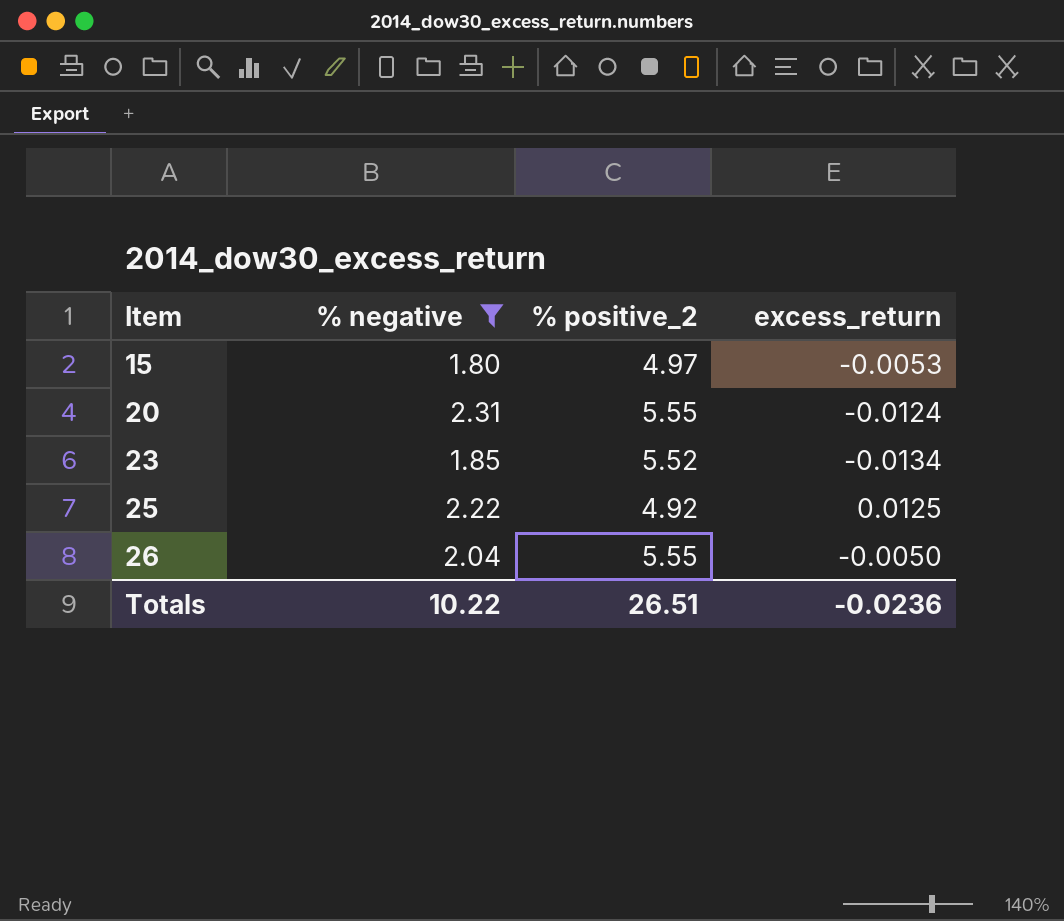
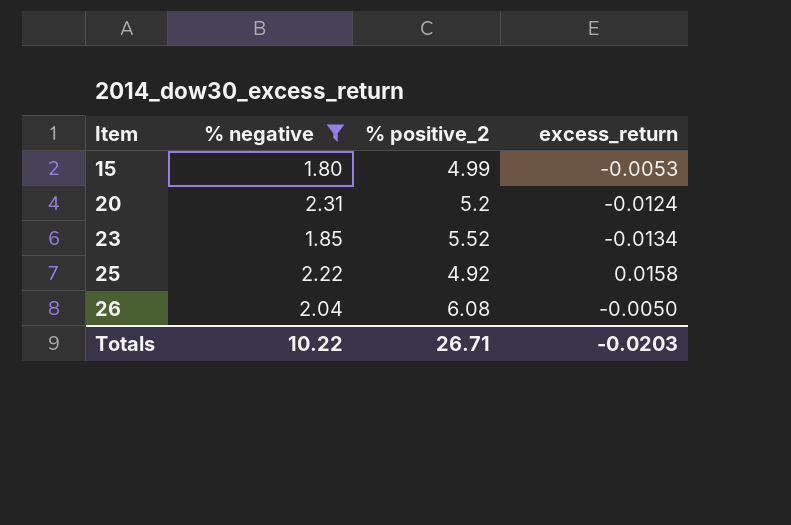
15 | % positive_2: 4.97 -> 4.99
20 | % positive_2: 5.55 -> 5.2
25 | excess_return: 0.0125 -> 0.0158
26 | % positive_2: 5.55 -> 6.08
Totals | % positive_2: 26.51 -> 26.71
Totals | excess_return: -0.0236 -> -0.0203

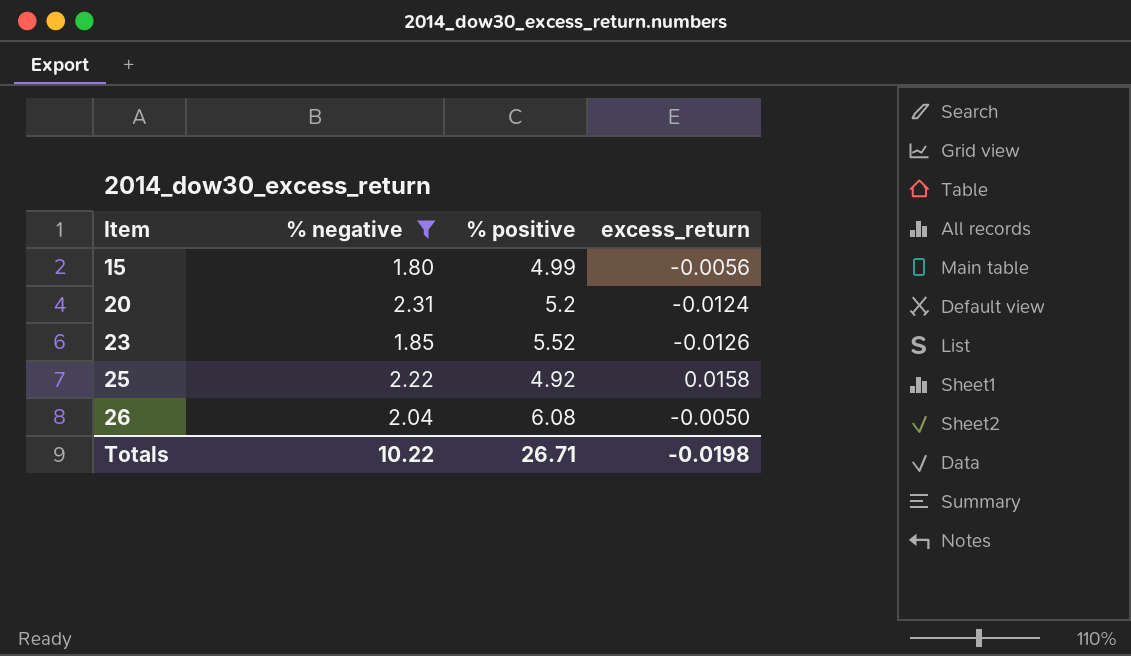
column name: % positive_2 -> % positive
15 | excess_return: -0.0053 -> -0.0056
23 | excess_return: -0.0134 -> -0.0126
Totals | excess_return: -0.0203 -> -0.0198

